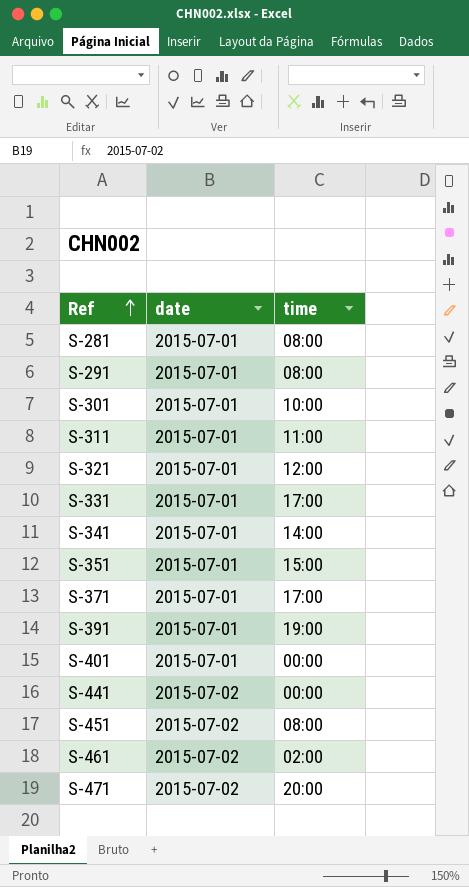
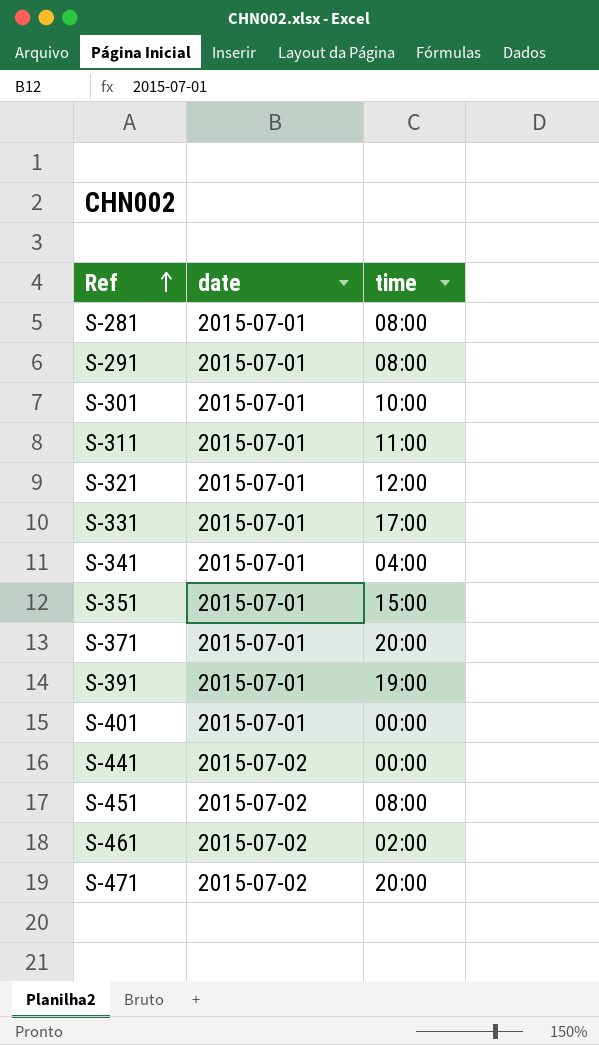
S-341 | time: 14:00 -> 04:00
S-371 | time: 17:00 -> 20:00

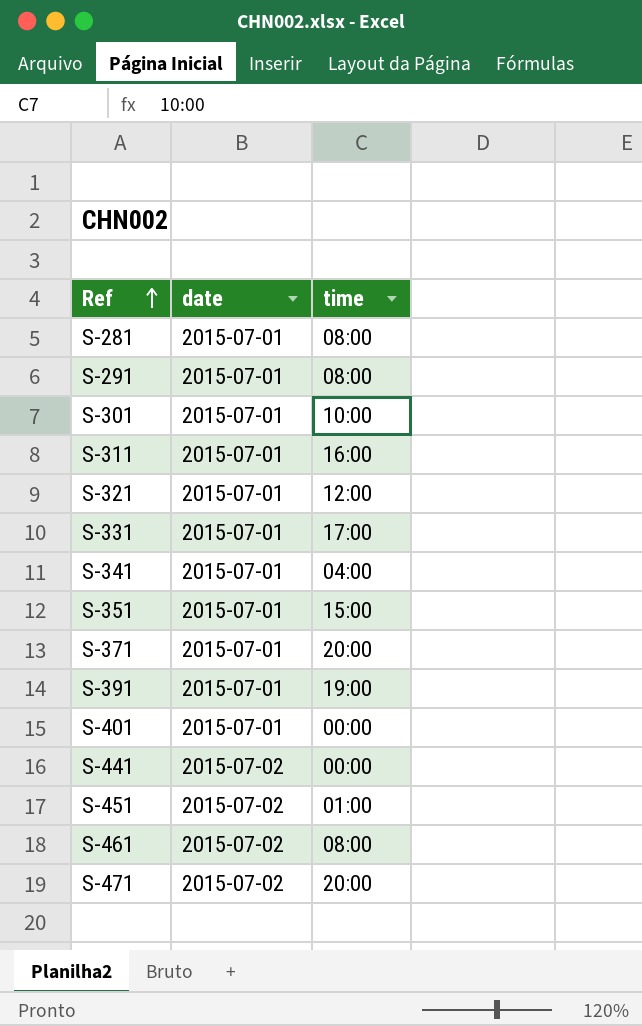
S-311 | time: 11:00 -> 16:00
S-451 | time: 08:00 -> 01:00
S-461 | time: 02:00 -> 08:00

